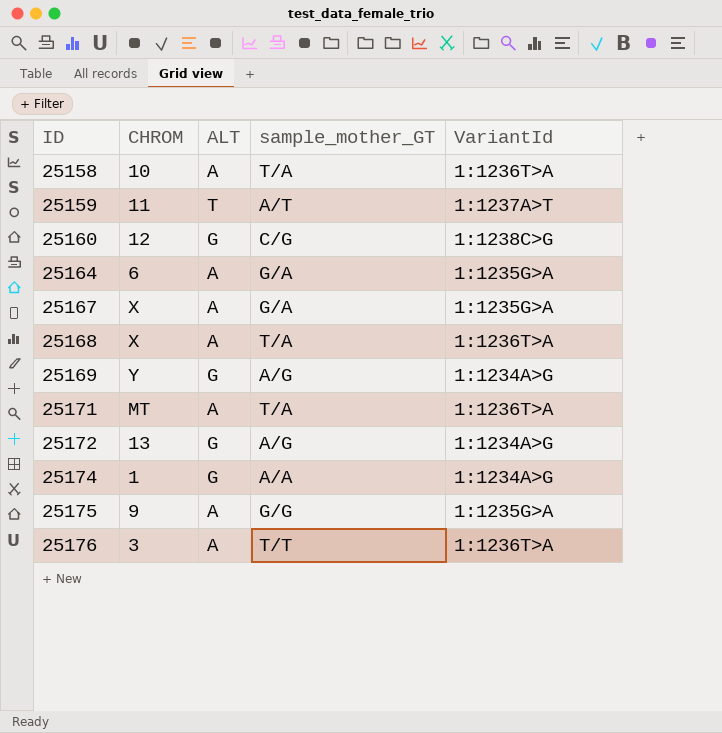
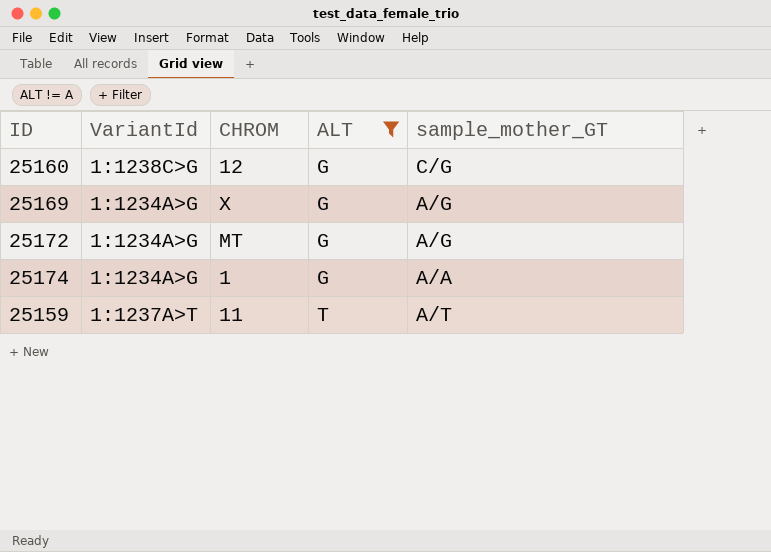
filter: none -> ALT != A
row order: ID ascending -> ALT ascending
column VariantId | position: 5 -> 2
25169 | CHROM: Y -> X
25172 | CHROM: 13 -> MT

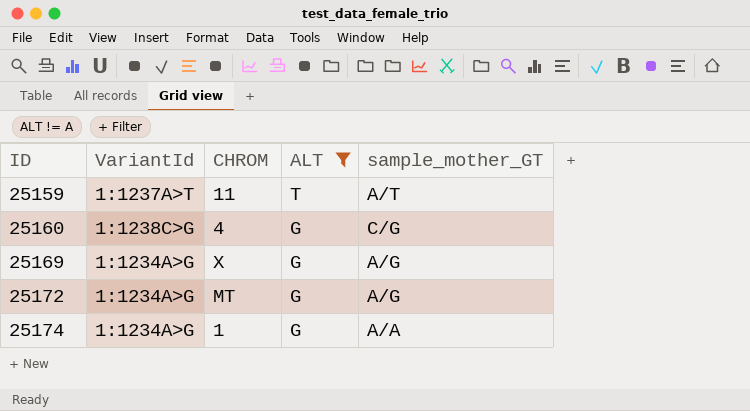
row order: ALT ascending -> ID ascending
25160 | CHROM: 12 -> 4

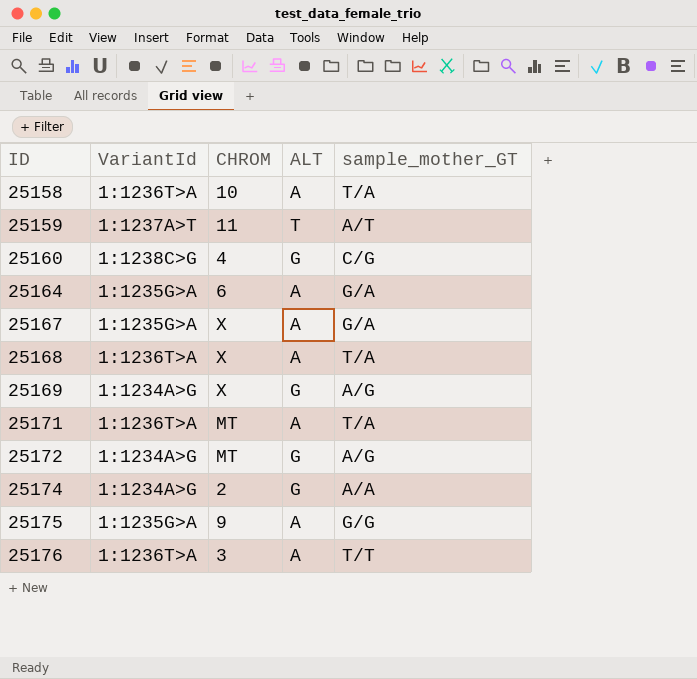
filter: ALT != A -> none
25174 | CHROM: 1 -> 2

